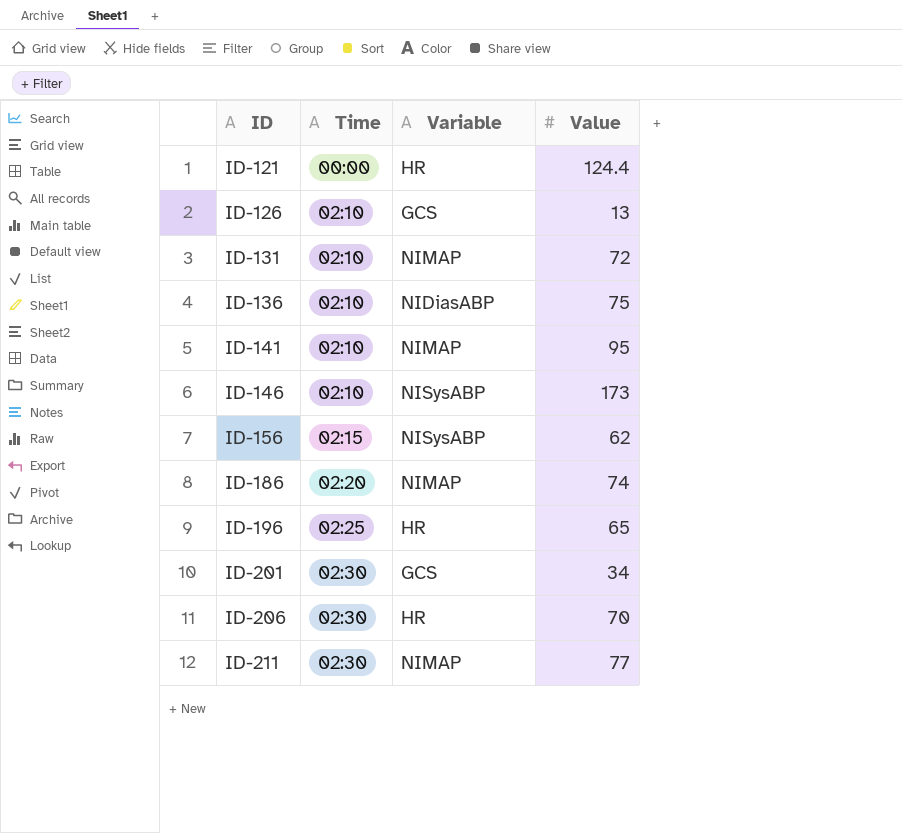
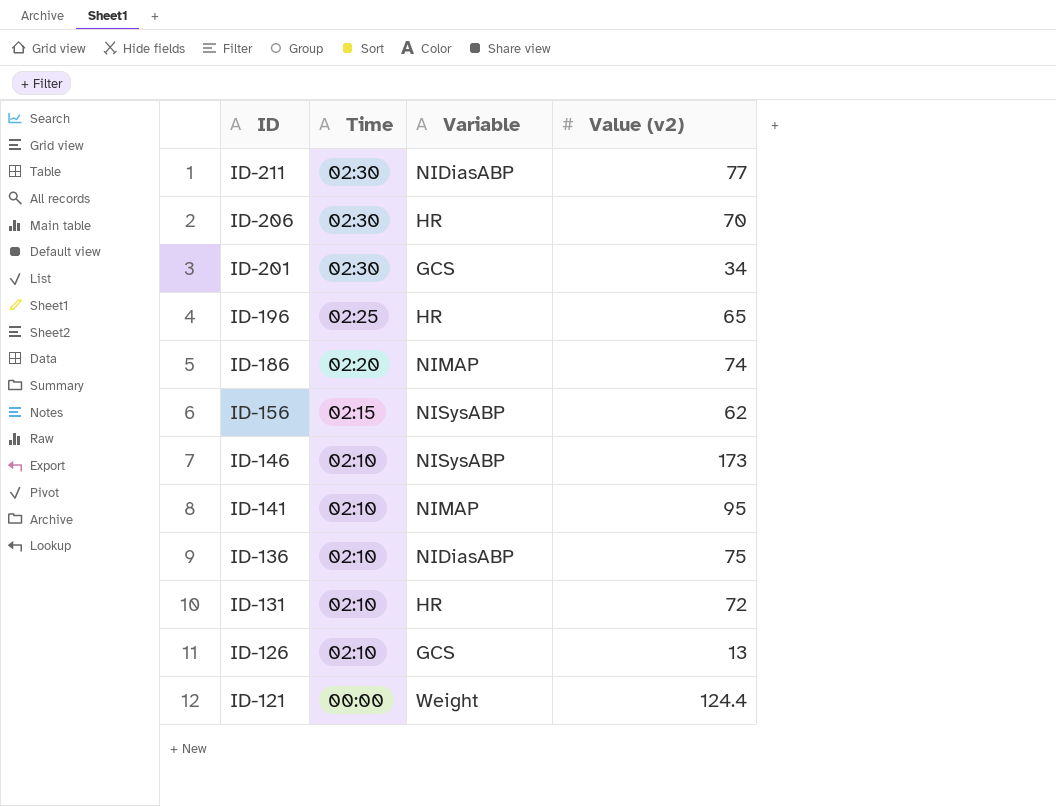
row order: ID ascending -> ID descending
column name: Value -> Value (v2)
ID-211 | Variable: NIMAP -> NIDiasABP
ID-131 | Variable: NIMAP -> HR
ID-121 | Variable: HR -> Weight

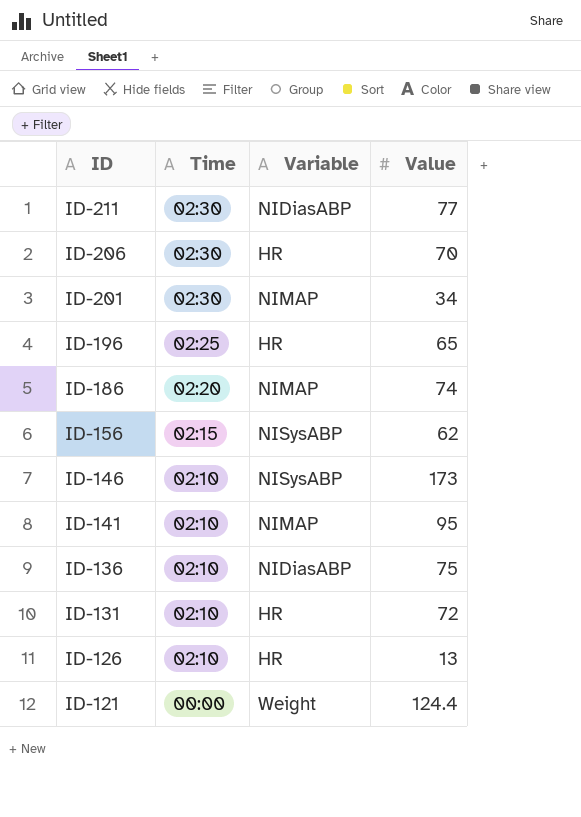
column name: Value (v2) -> Value
ID-201 | Variable: GCS -> NIMAP
ID-126 | Variable: GCS -> HR

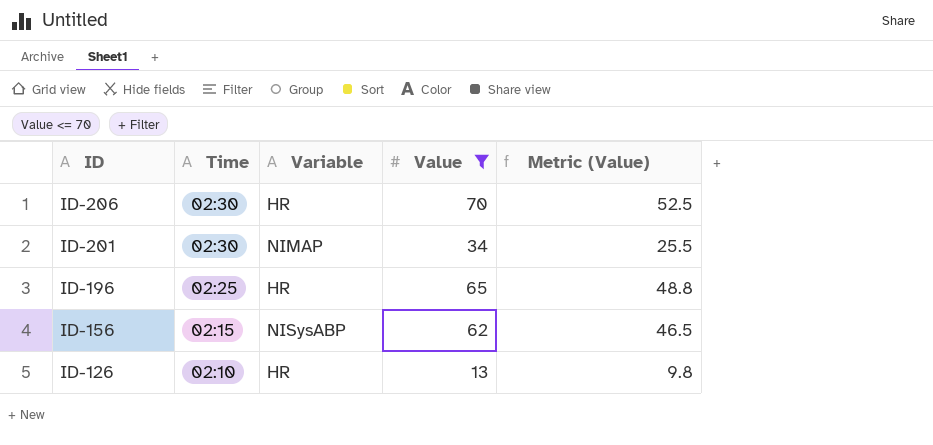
filter: none -> Value <= 70
column Metric (Value) | formula: none -> [Value] * 0.75

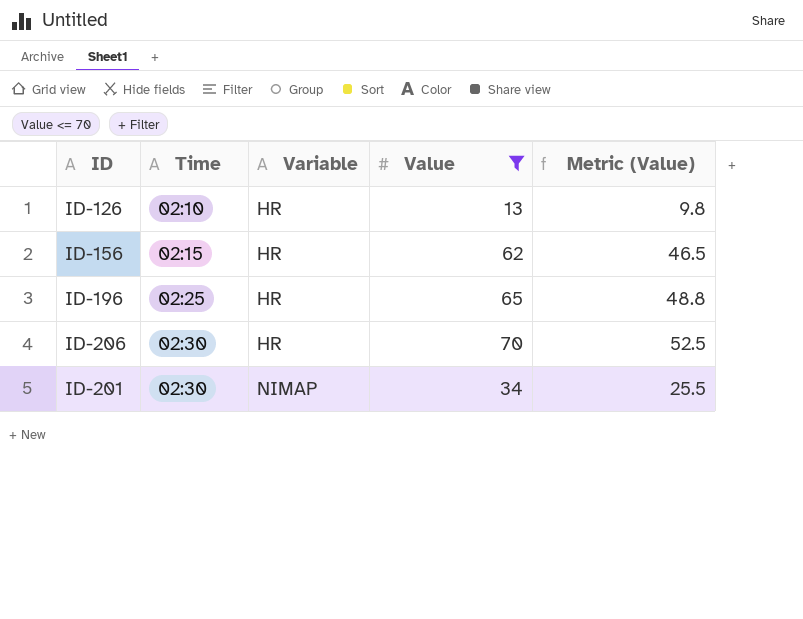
row order: ID descending -> Time ascending
ID-156 | Variable: NISysABP -> HR

